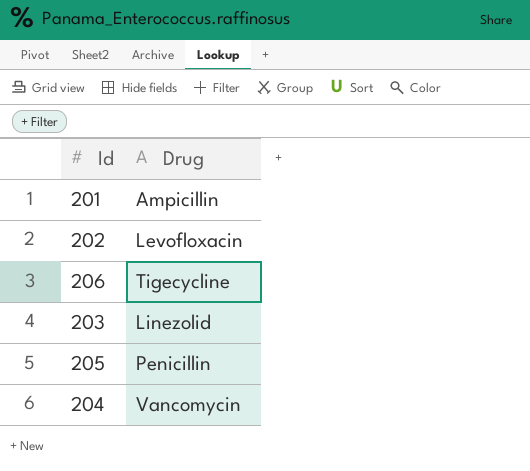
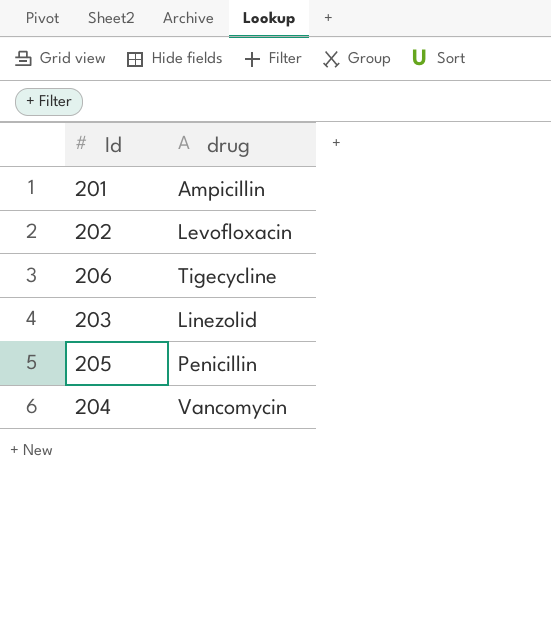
column name: Drug -> drug

